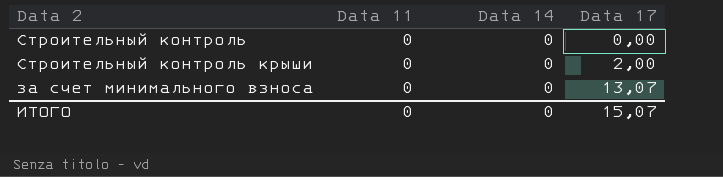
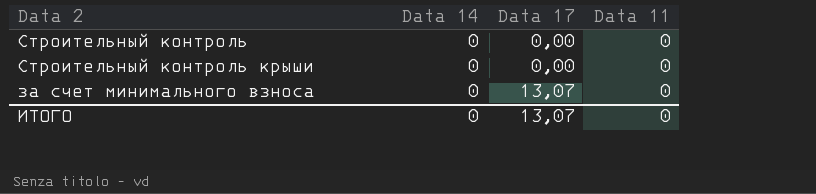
column Data 11 | position: 2 -> 4
Строительный контроль крыши | Data 17: 2,00 -> 0,00
ИТОГО | Data 17: 15,07 -> 13,07

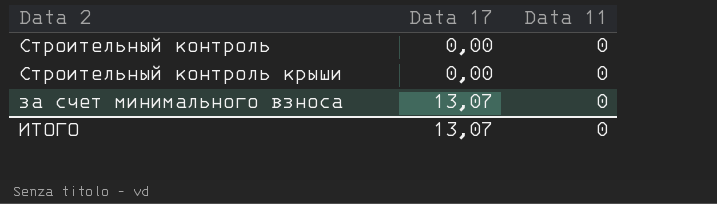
column Data 14 | position: 2 -> none

